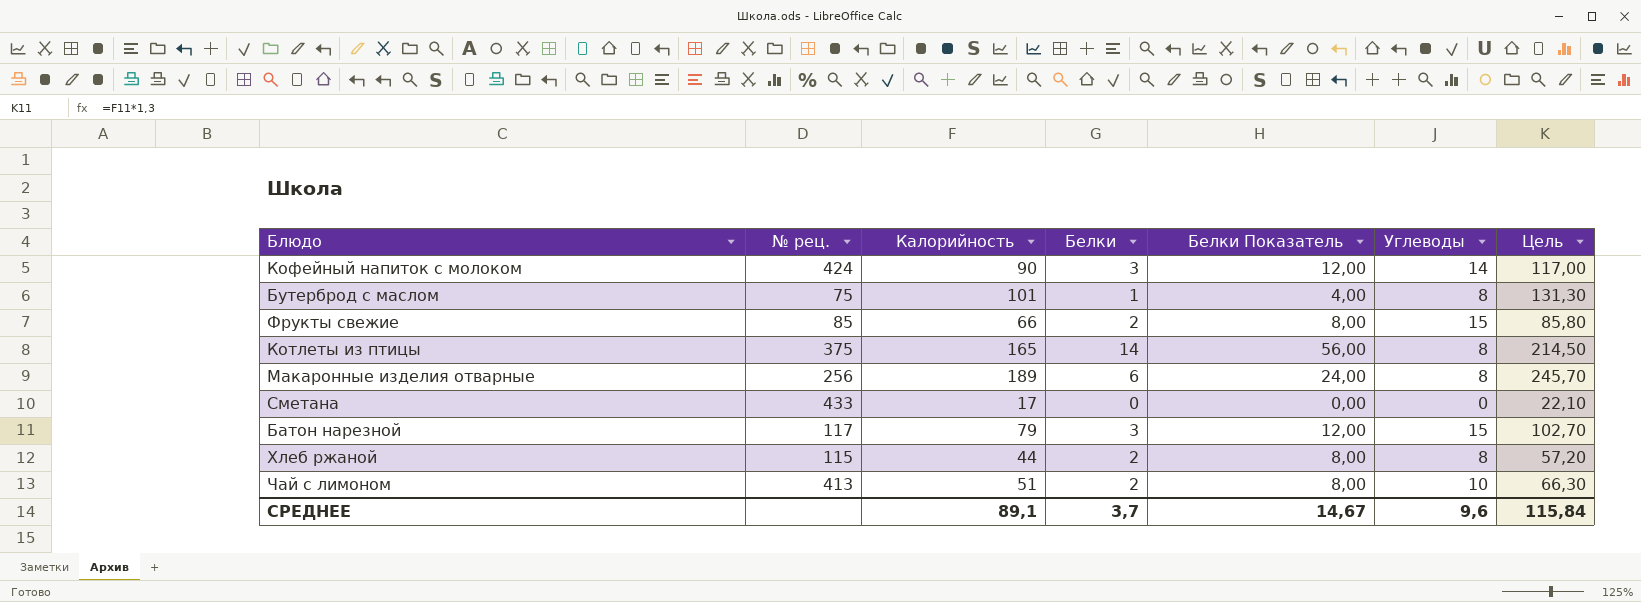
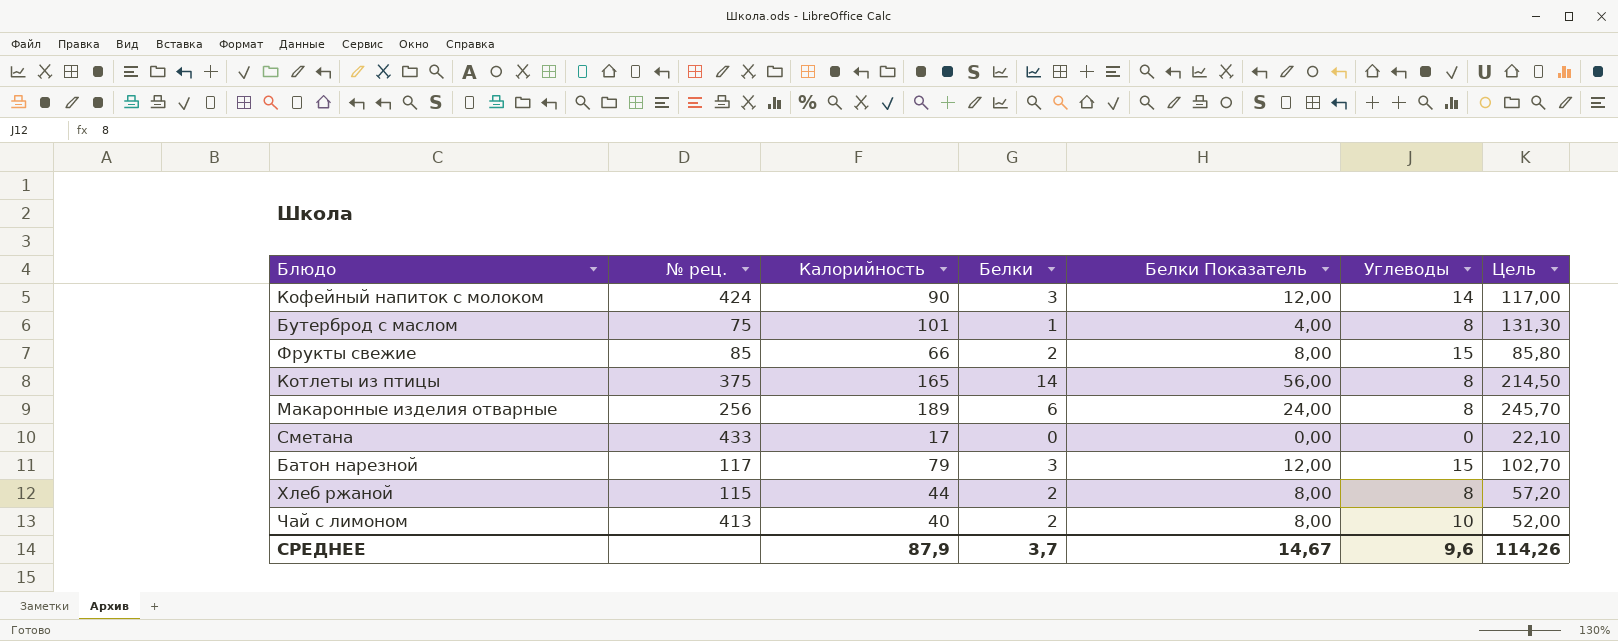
Чай с лимоном | Калорийность: 51 -> 40
Чай с лимоном | Цель: 66,30 -> 52,00
СРЕДНЕЕ | Калорийность: 89,1 -> 87,9
СРЕДНЕЕ | Цель: 115,84 -> 114,26

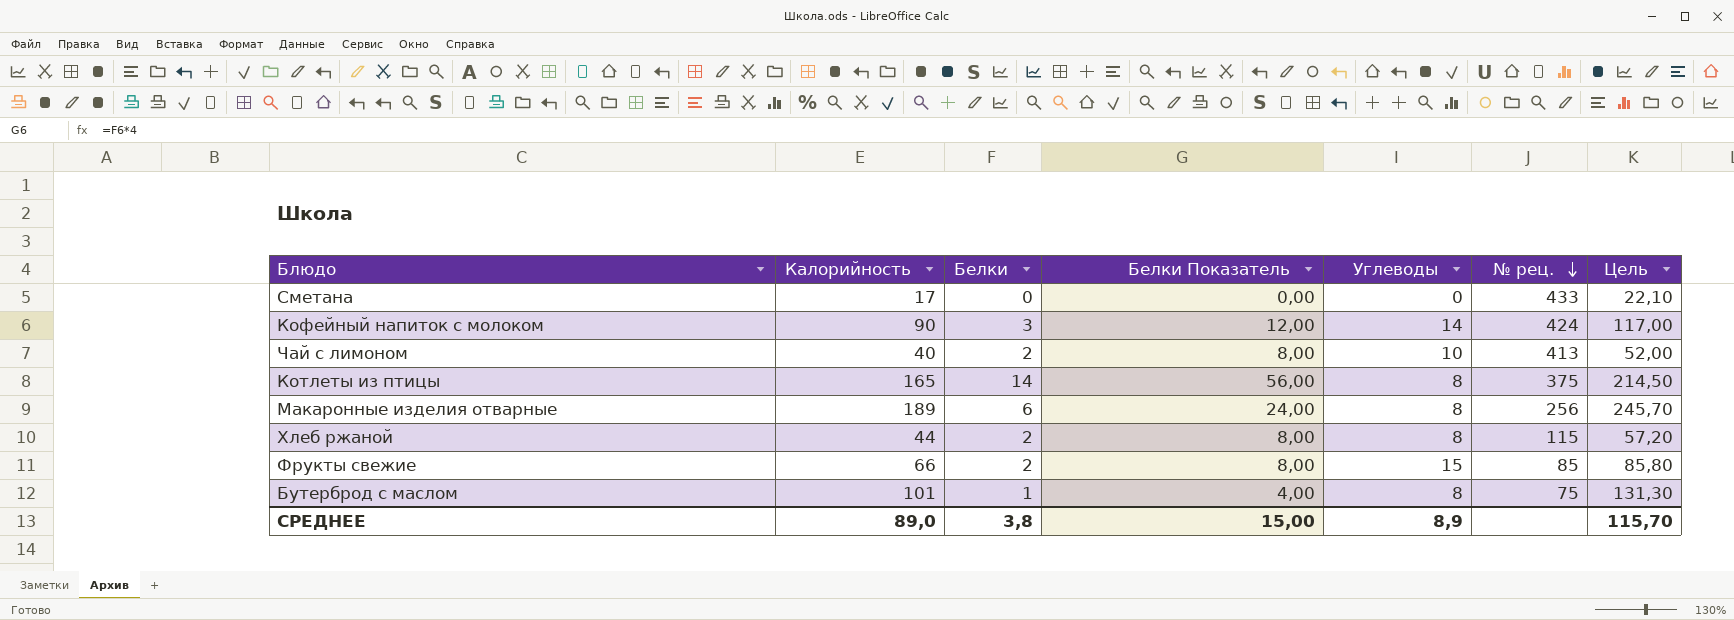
row order: none -> № рец. descending
column № рец. | position: 2 -> 6
row Батон нарезной: 117 | 79 | 3 | 12,00 | 15 | 102,70 -> none
СРЕДНЕЕ | Калорийность: 87,9 -> 89,0
СРЕДНЕЕ | Белки: 3,7 -> 3,8
СРЕДНЕЕ | Белки Показатель: 14,67 -> 15,00
СРЕДНЕЕ | Углеводы: 9,6 -> 8,9
СРЕДНЕЕ | Цель: 114,26 -> 115,70

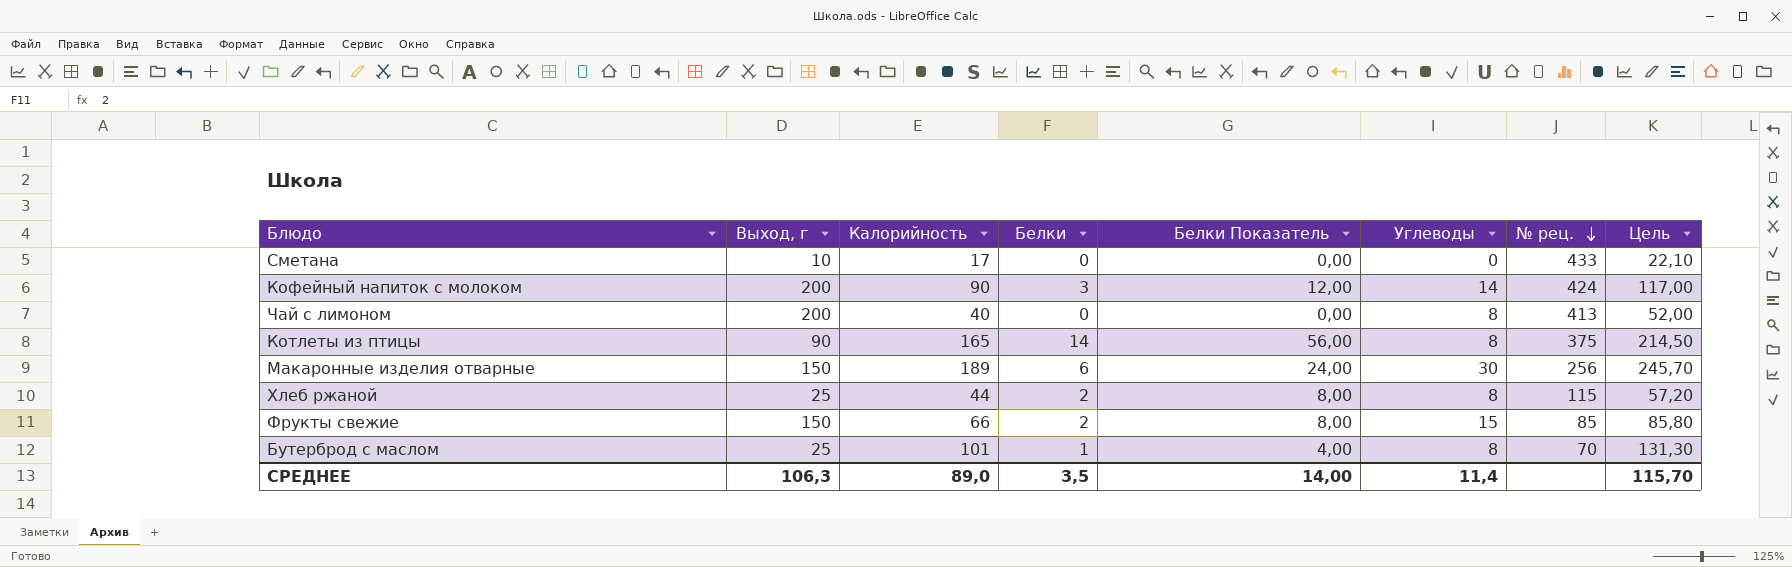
column Выход, г | position: none -> 2
Чай с лимоном | Белки: 2 -> 0
Чай с лимоном | Белки Показатель: 8,00 -> 0,00
Чай с лимоном | Углеводы: 10 -> 8
Макаронные изделия отварные | Углеводы: 8 -> 30
Бутерброд с маслом | № рец.: 75 -> 70
СРЕДНЕЕ | Белки: 3,8 -> 3,5
СРЕДНЕЕ | Белки Показатель: 15,00 -> 14,00
СРЕДНЕЕ | Углеводы: 8,9 -> 11,4

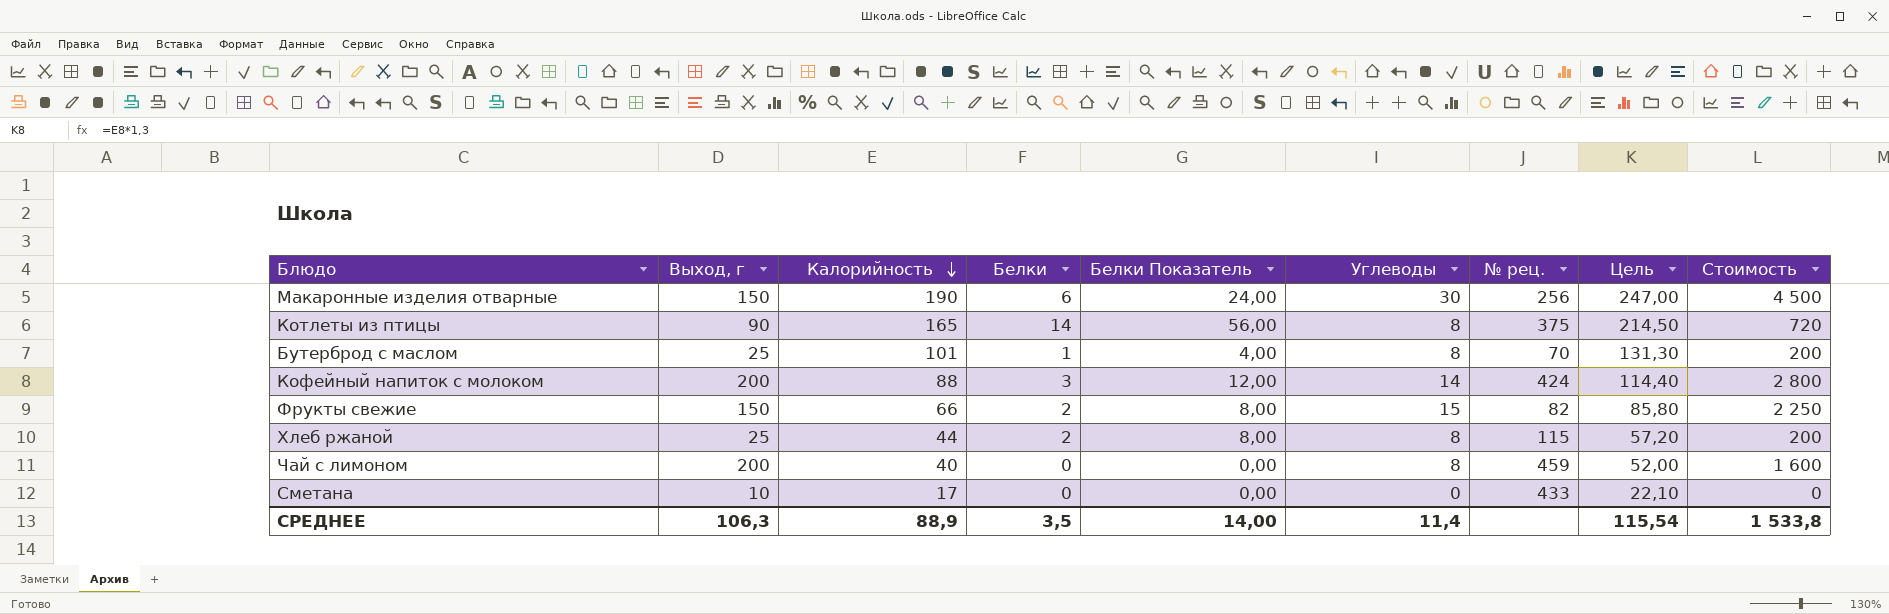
row order: № рец. descending -> Калорийность descending
column Стоимость | formula: none -> [Выход, г] * [Углеводы]
Макаронные изделия отварные | Калорийность: 189 -> 190
Макаронные изделия отварные | Цель: 245,70 -> 247,00
Кофейный напиток с молоком | Калорийность: 90 -> 88
Кофейный напиток с молоком | Цель: 117,00 -> 114,40
Фрукты свежие | № рец.: 85 -> 82
Чай с лимоном | № рец.: 413 -> 459
СРЕДНЕЕ | Калорийность: 89,0 -> 88,9
СРЕДНЕЕ | Цель: 115,70 -> 115,54

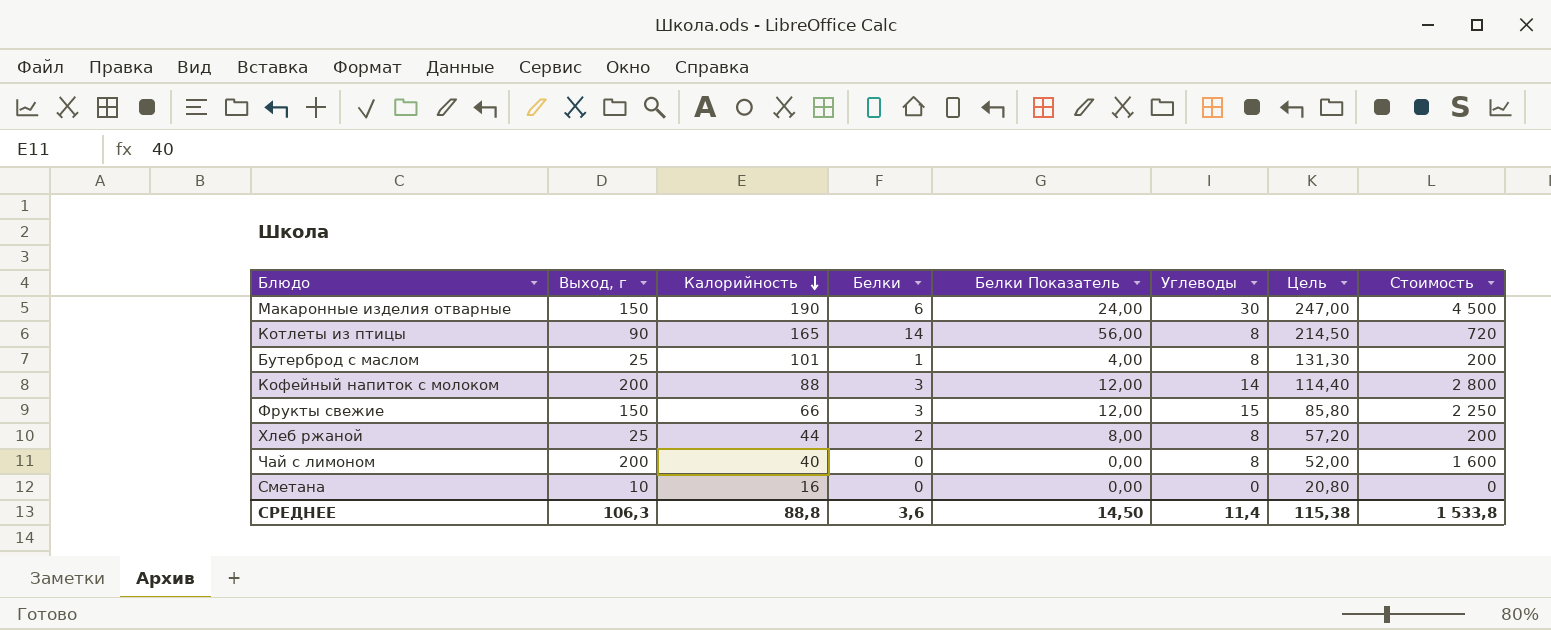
column № рец. | position: 7 -> none
Фрукты свежие | Белки: 2 -> 3
Фрукты свежие | Белки Показатель: 8,00 -> 12,00
Сметана | Калорийность: 17 -> 16
Сметана | Цель: 22,10 -> 20,80
СРЕДНЕЕ | Калорийность: 88,9 -> 88,8
СРЕДНЕЕ | Белки: 3,5 -> 3,6
СРЕДНЕЕ | Белки Показатель: 14,00 -> 14,50
СРЕДНЕЕ | Цель: 115,54 -> 115,38

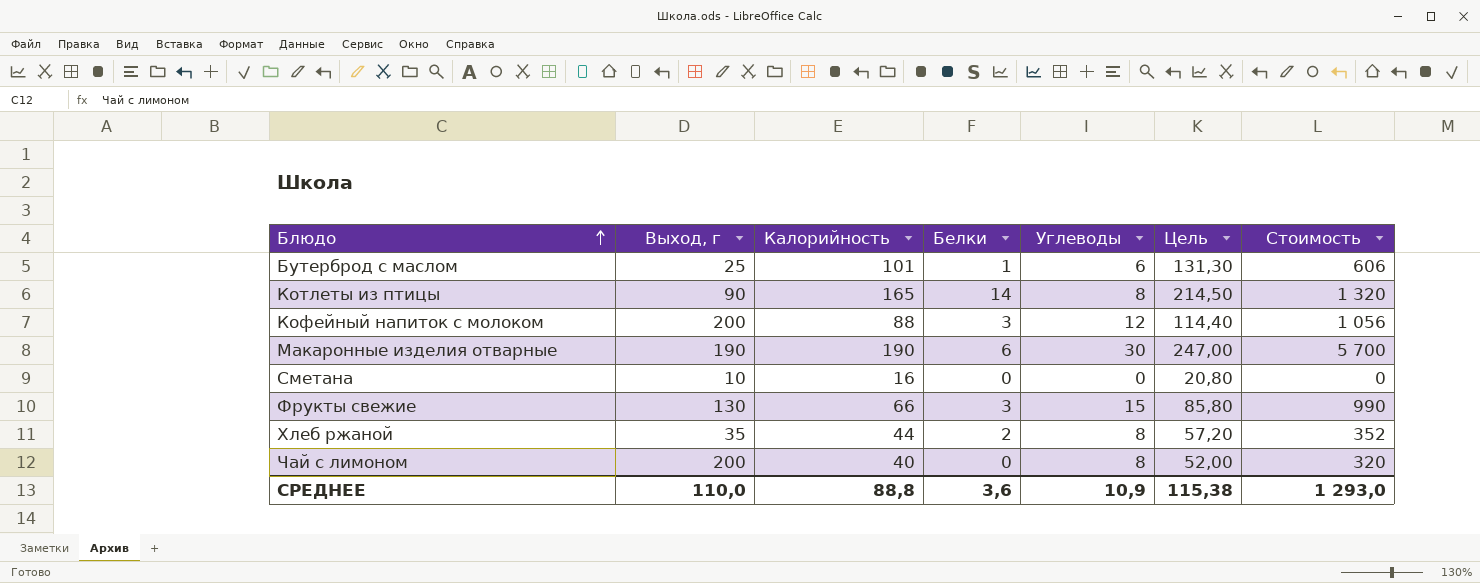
row order: Калорийность descending -> Блюдо ascending
column Белки Показатель | formula: [Белки] * 4 -> none
column Стоимость | formula: [Выход, г] * [Углеводы] -> [Калорийность] * [Углеводы]
Бутерброд с маслом | Углеводы: 8 -> 6
Кофейный напиток с молоком | Углеводы: 14 -> 12
Макаронные изделия отварные | Выход, г: 150 -> 190
Фрукты свежие | Выход, г: 150 -> 130
Хлеб ржаной | Выход, г: 25 -> 35
СРЕДНЕЕ | Выход, г: 106,3 -> 110,0
СРЕДНЕЕ | Углеводы: 11,4 -> 10,9
СРЕДНЕЕ | Стоимость: 1 533,8 -> 1 293,0

